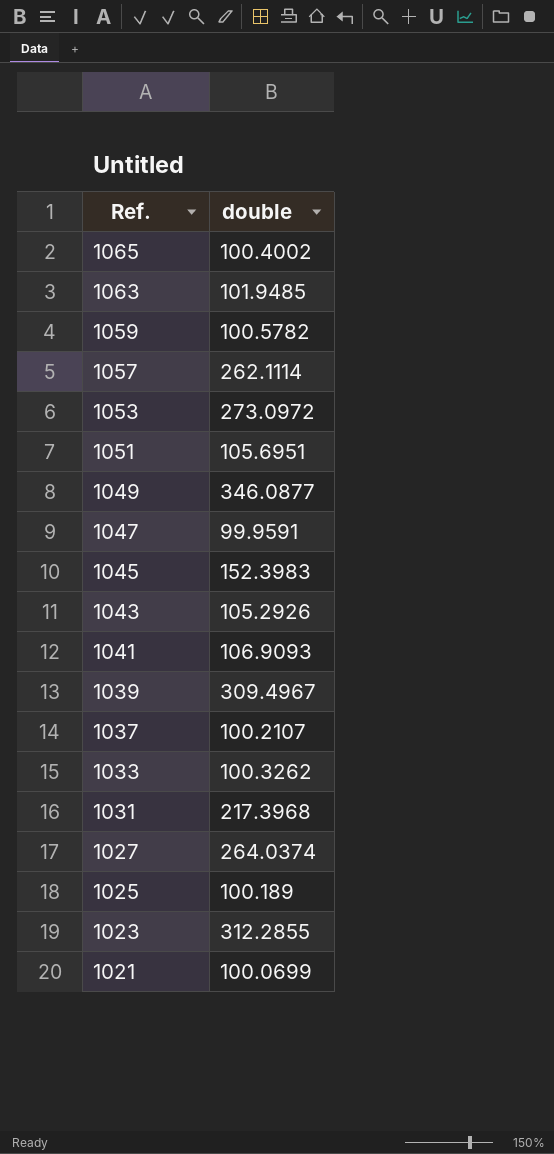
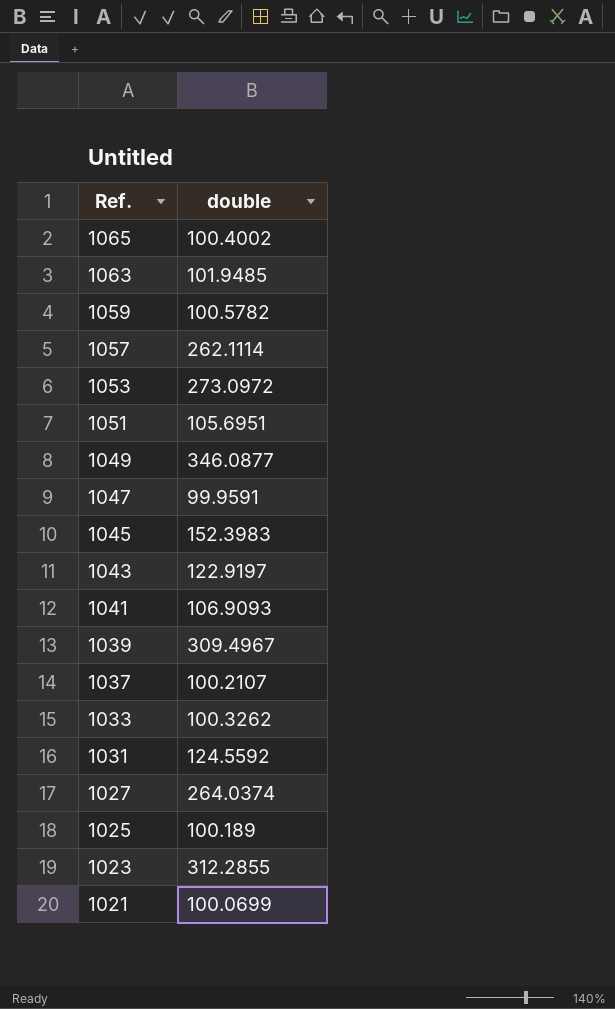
1043 | double: 105.2926 -> 122.9197
1031 | double: 217.3968 -> 124.5592

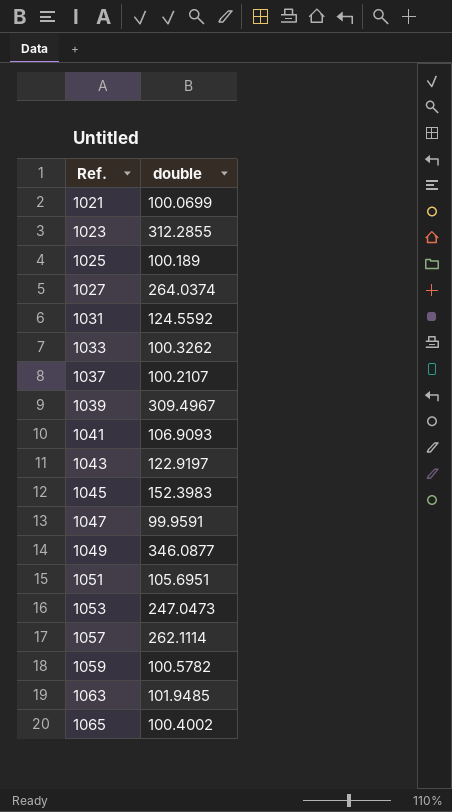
row order: Ref. descending -> Ref. ascending
1053 | double: 273.0972 -> 247.0473

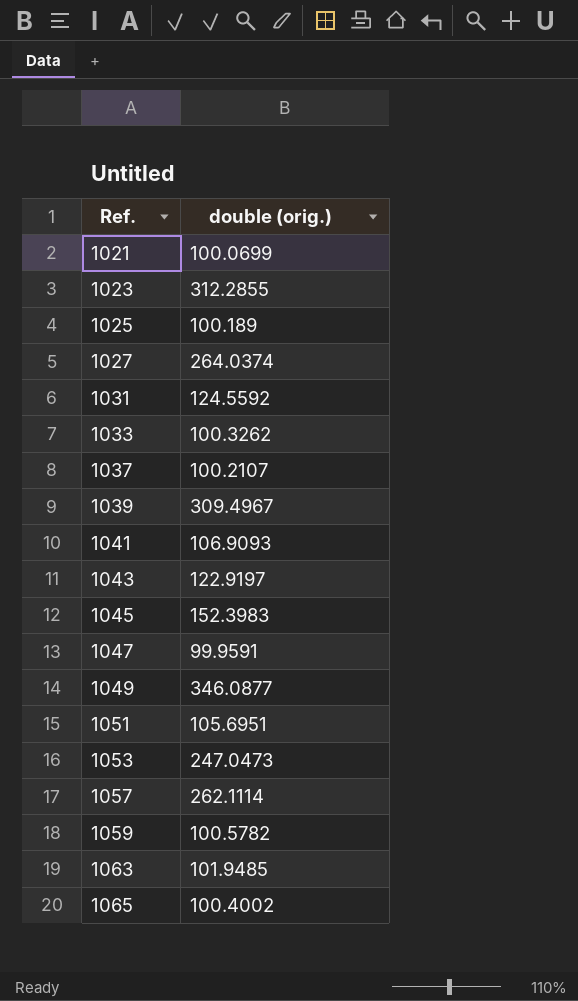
column name: double -> double (orig.)

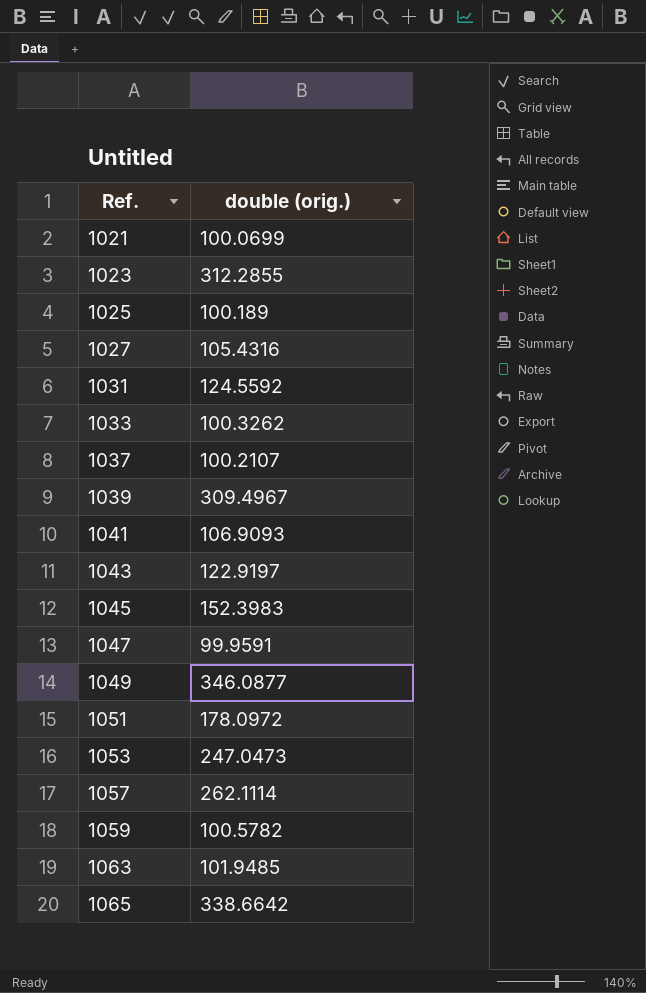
1027 | double (orig.): 264.0374 -> 105.4316
1051 | double (orig.): 105.6951 -> 178.0972
1065 | double (orig.): 100.4002 -> 338.6642

